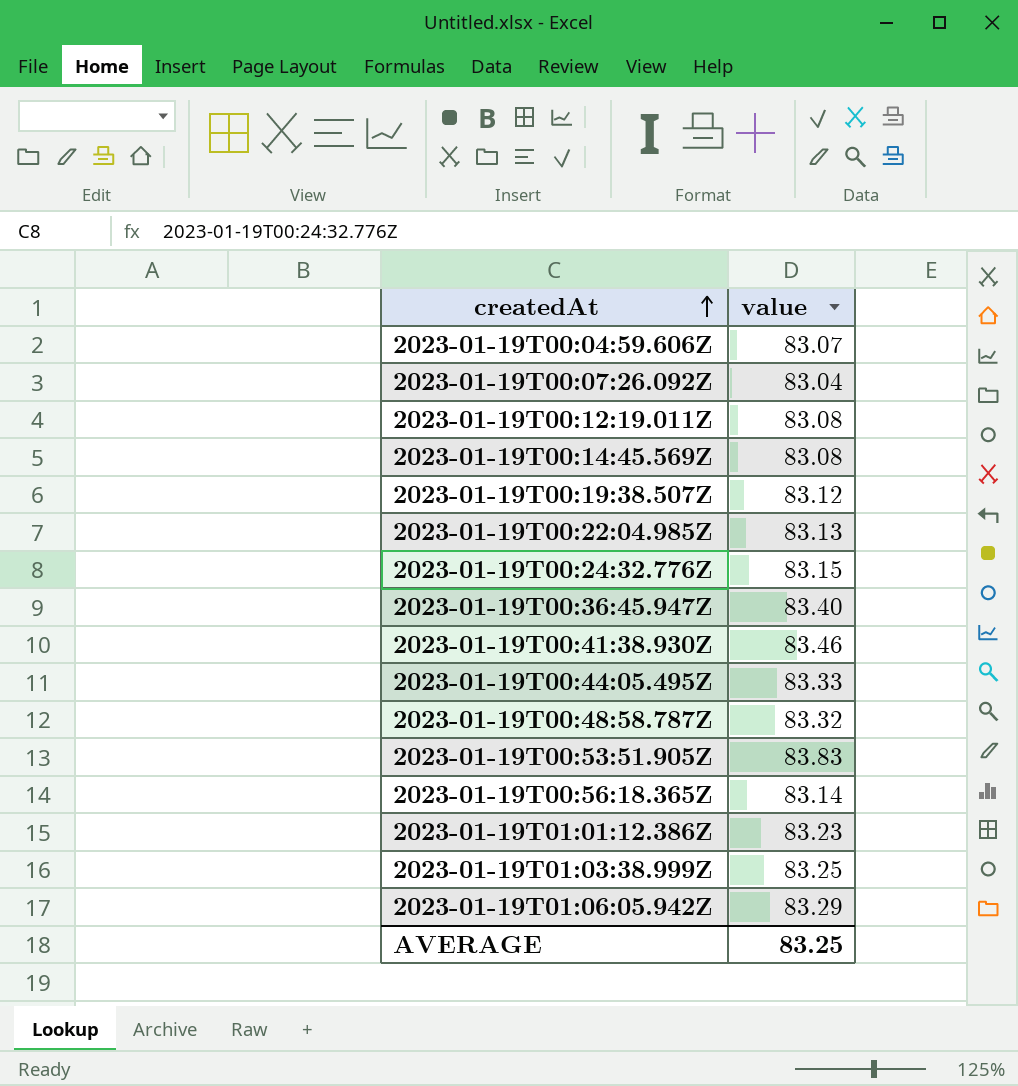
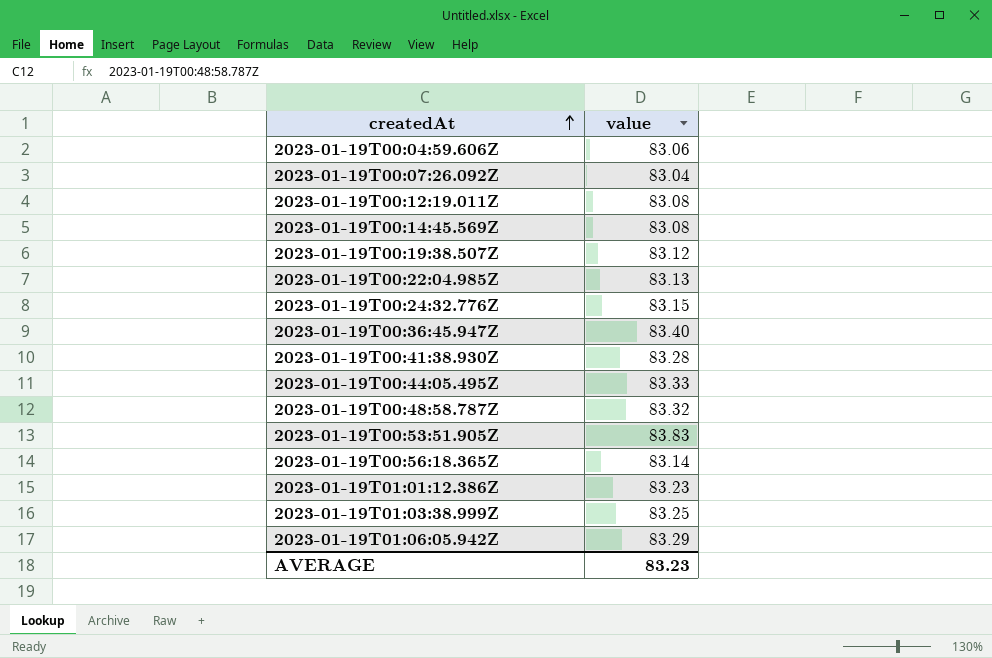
2023-01-19T00:04:59.606Z | value: 83.07 -> 83.06
2023-01-19T00:41:38.930Z | value: 83.46 -> 83.28
AVERAGE | value: 83.25 -> 83.23

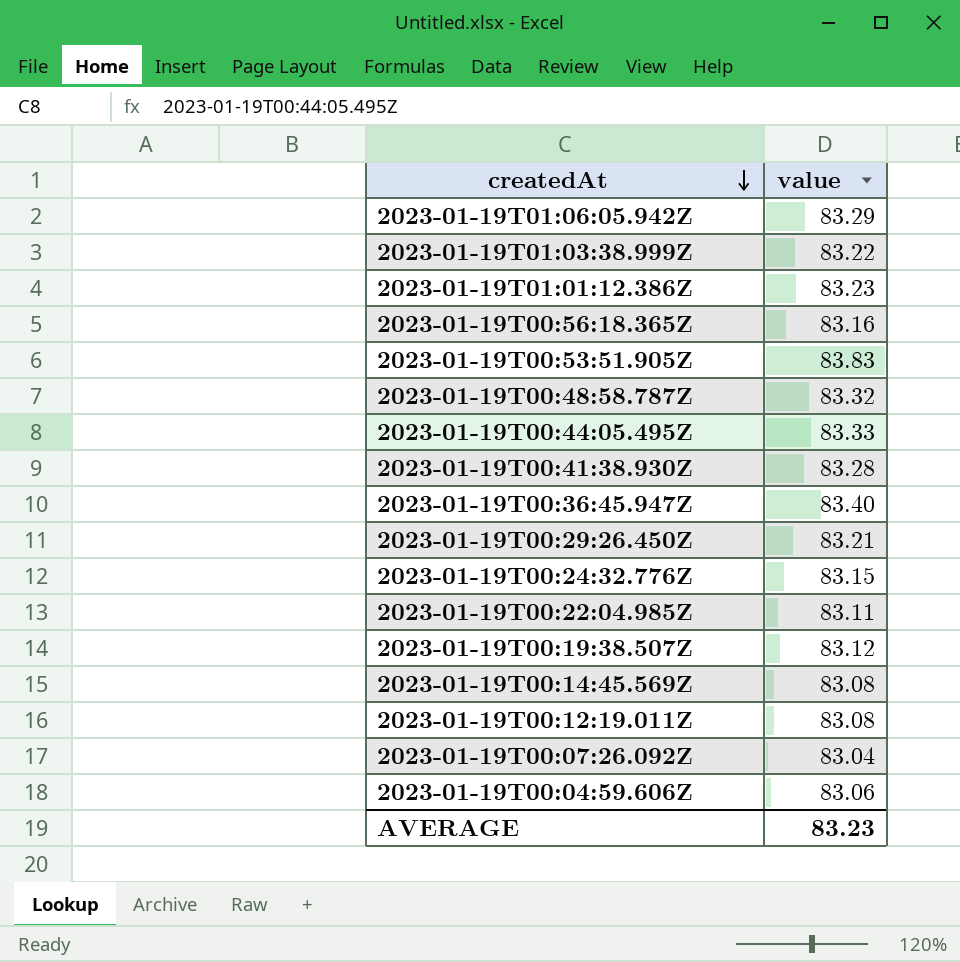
row order: createdAt ascending -> createdAt descending
2023-01-19T01:03:38.999Z | value: 83.25 -> 83.22
2023-01-19T00:56:18.365Z | value: 83.14 -> 83.16
row 2023-01-19T00:29:26.450Z: none -> 83.21
2023-01-19T00:22:04.985Z | value: 83.13 -> 83.11

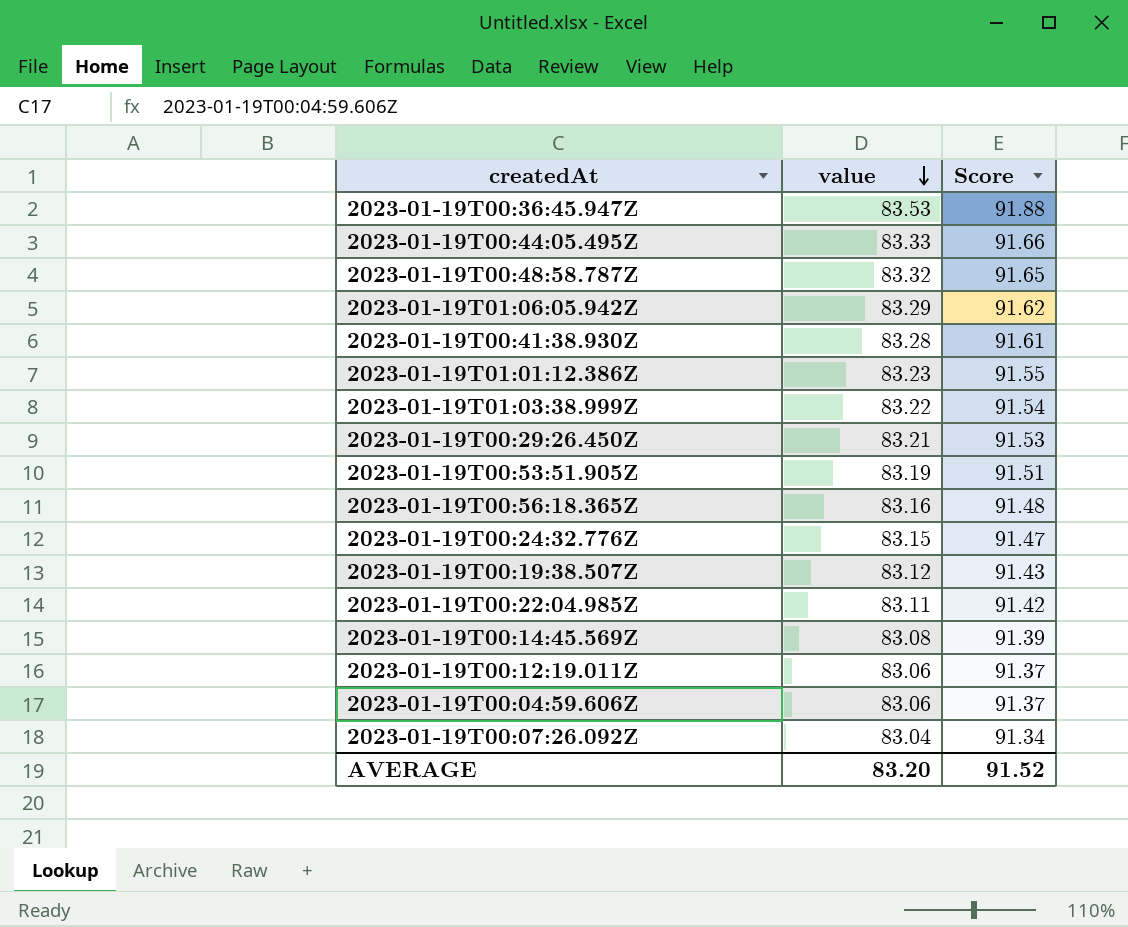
row order: createdAt descending -> value descending
column Score | formula: none -> [value] * 1.1
2023-01-19T00:36:45.947Z | value: 83.40 -> 83.53
2023-01-19T00:53:51.905Z | value: 83.83 -> 83.19
2023-01-19T00:12:19.011Z | value: 83.08 -> 83.06
AVERAGE | value: 83.23 -> 83.20

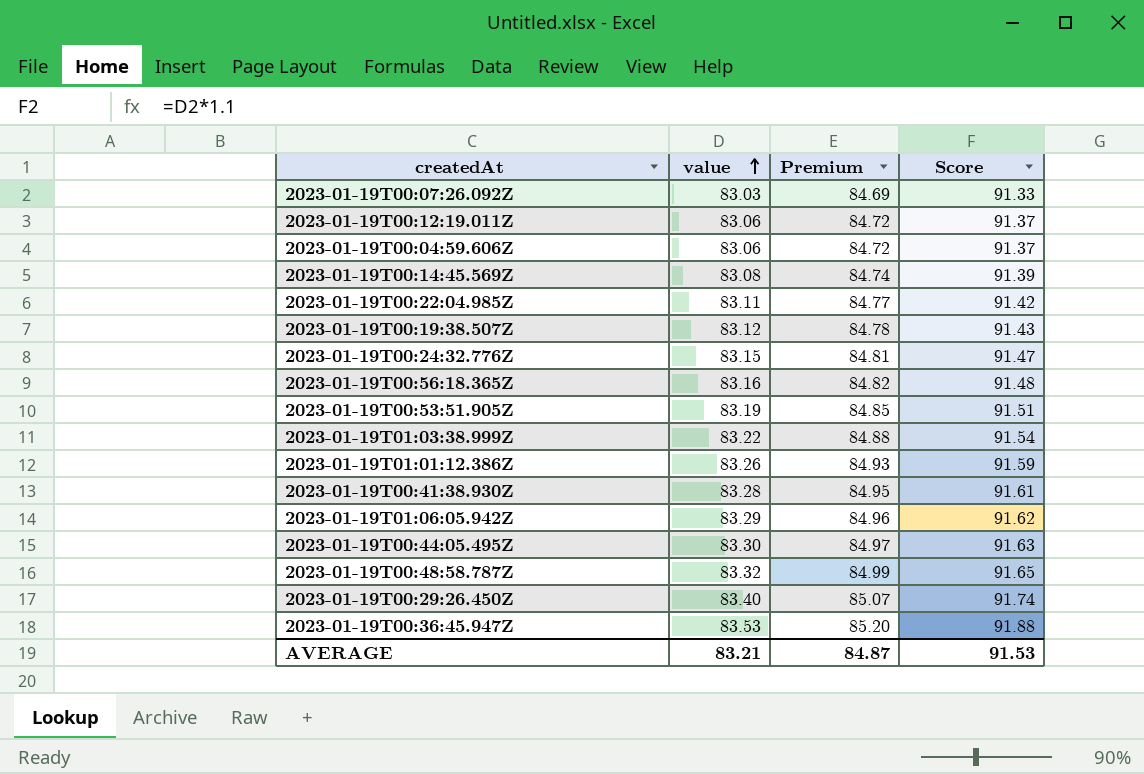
row order: value descending -> value ascending
column Premium | formula: none -> [value] * 1.02
2023-01-19T00:07:26.092Z | value: 83.04 -> 83.03
2023-01-19T00:07:26.092Z | Score: 91.34 -> 91.33
2023-01-19T01:01:12.386Z | value: 83.23 -> 83.26
2023-01-19T01:01:12.386Z | Score: 91.55 -> 91.59
2023-01-19T00:44:05.495Z | value: 83.33 -> 83.30
2023-01-19T00:44:05.495Z | Score: 91.66 -> 91.63
2023-01-19T00:29:26.450Z | value: 83.21 -> 83.40
2023-01-19T00:29:26.450Z | Score: 91.53 -> 91.74
AVERAGE | value: 83.20 -> 83.21
AVERAGE | Score: 91.52 -> 91.53

